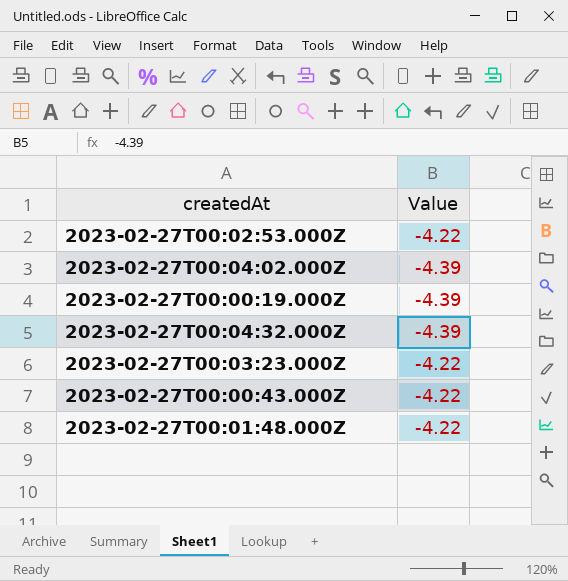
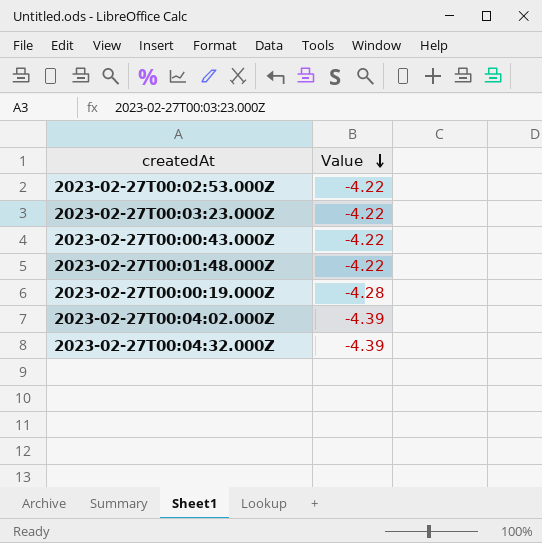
row order: none -> Value descending
2023-02-27T00:00:19.000Z | Value: -4.39 -> -4.28

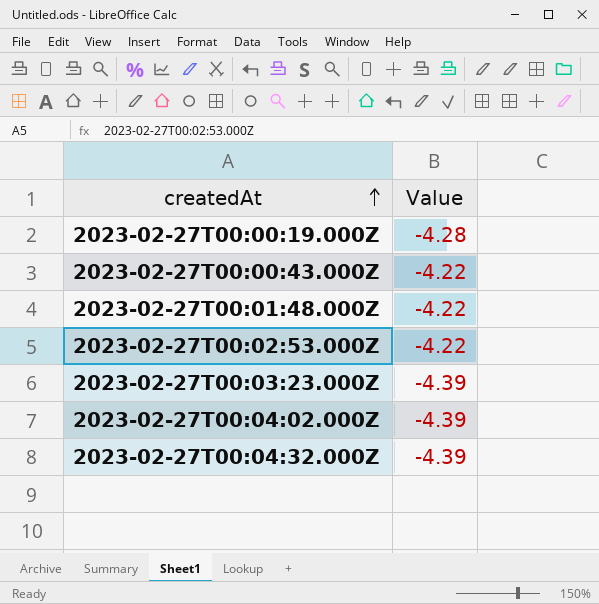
row order: Value descending -> createdAt ascending
2023-02-27T00:03:23.000Z | Value: -4.22 -> -4.39

